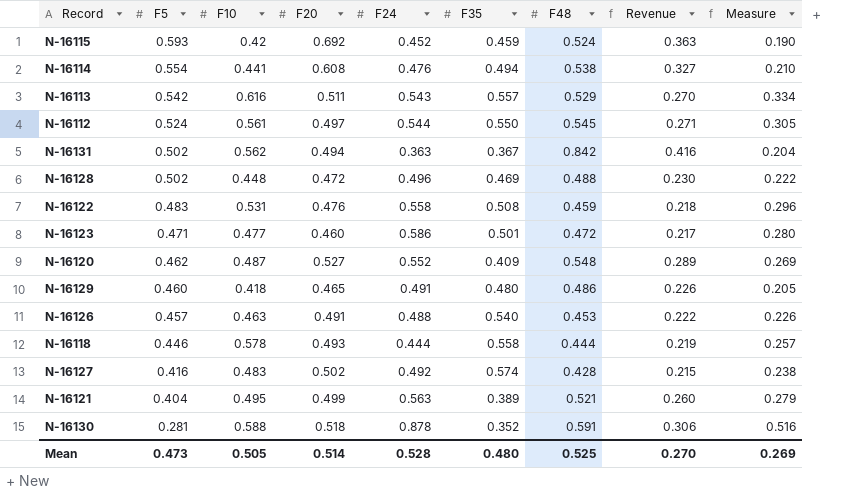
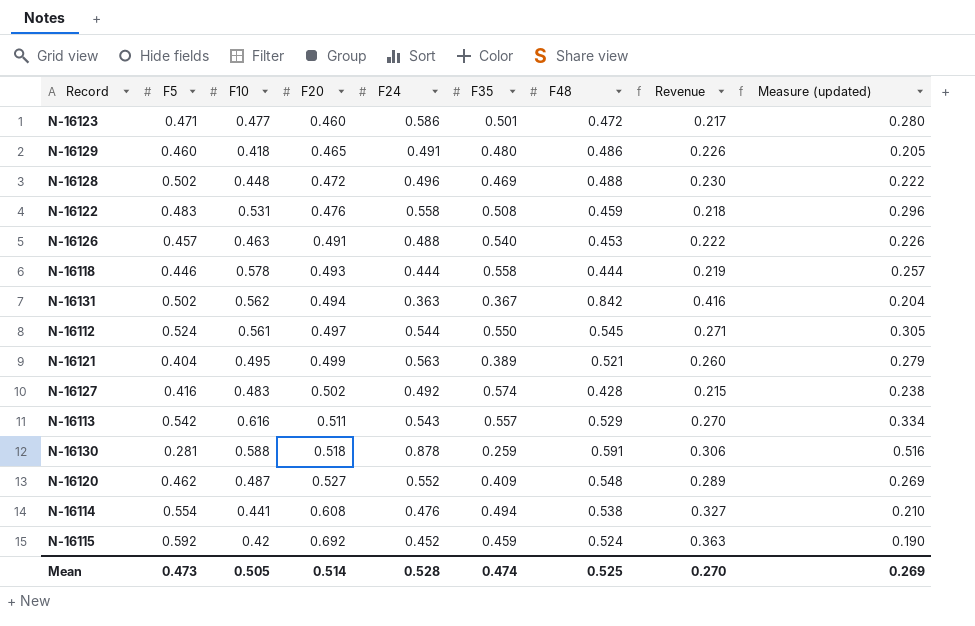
row order: F5 descending -> F20 ascending
column name: Measure -> Measure (updated)
N-16130 | F35: 0.352 -> 0.259
N-16115 | F5: 0.593 -> 0.592
Mean | F35: 0.480 -> 0.474

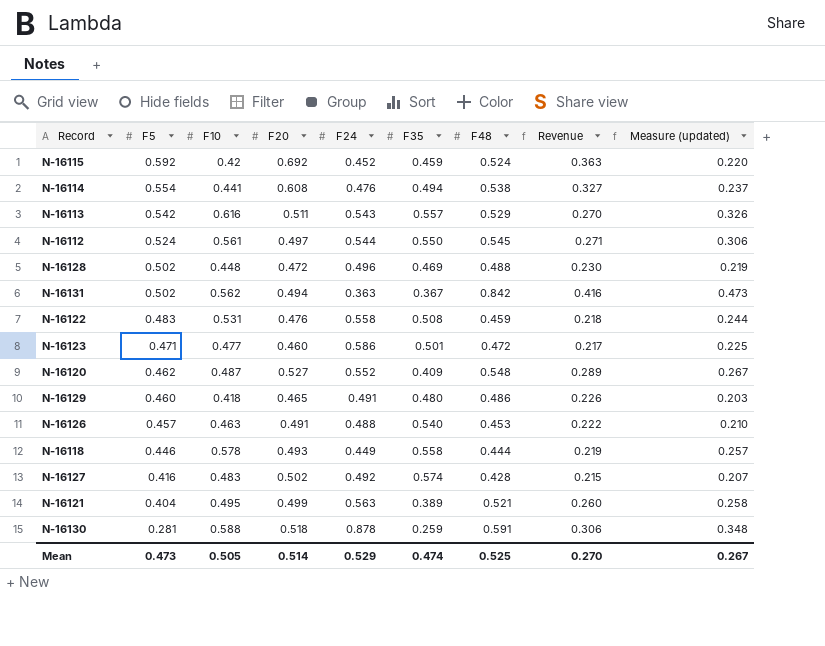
row order: F20 ascending -> F5 descending
column Measure (updated) | formula: [F10] * [F24] -> [F10] * [F48]
N-16118 | F24: 0.444 -> 0.449
Mean | F24: 0.528 -> 0.529
Mean | Measure (updated): 0.269 -> 0.267

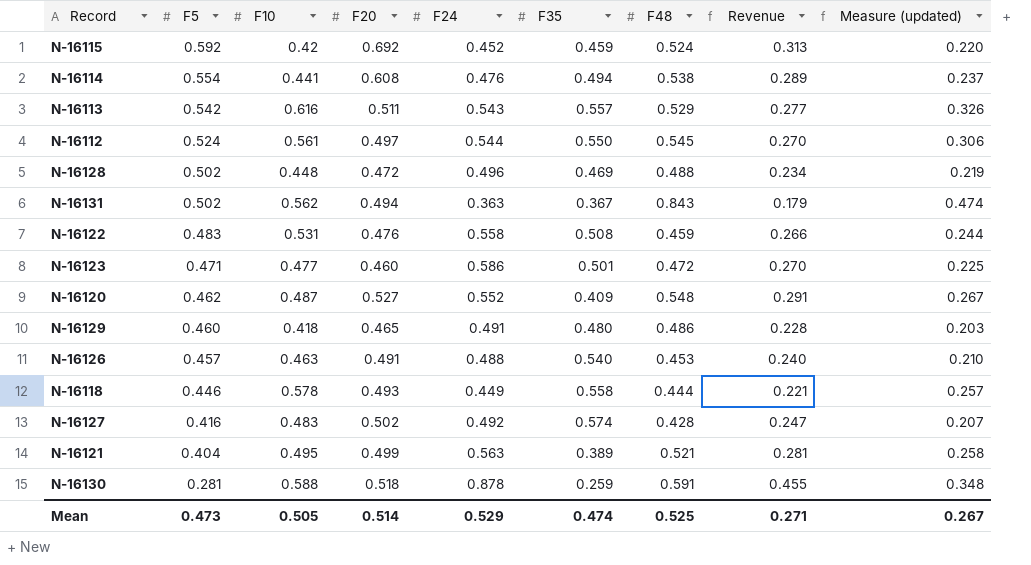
column Revenue | formula: [F20] * [F48] -> [F20] * [F24]
N-16131 | F48: 0.842 -> 0.843
N-16131 | Measure (updated): 0.473 -> 0.474
Mean | Revenue: 0.270 -> 0.271

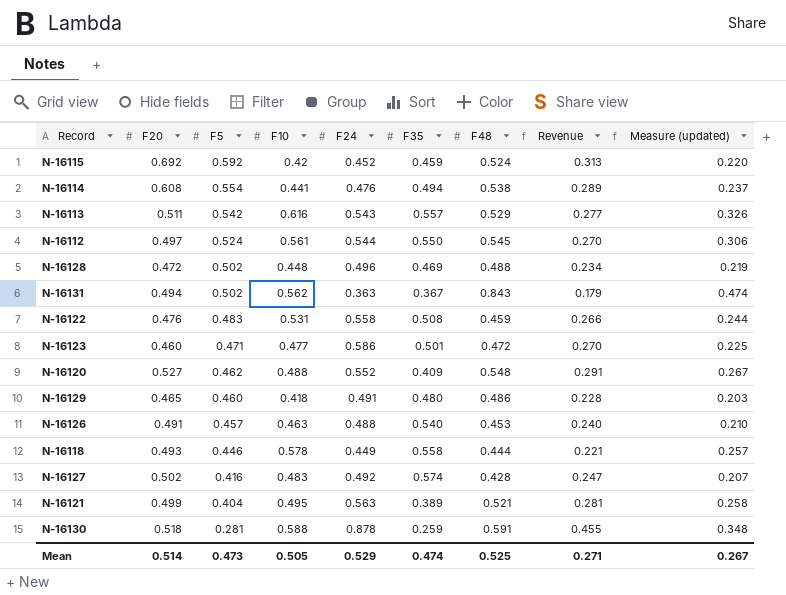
column F20 | position: 4 -> 2
N-16120 | F10: 0.487 -> 0.488

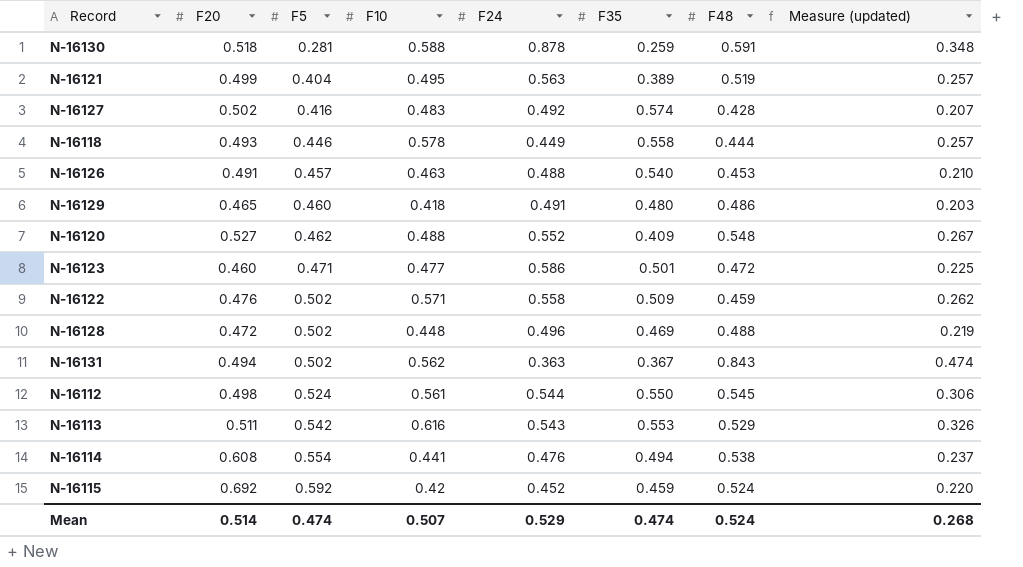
row order: F5 descending -> F5 ascending
column Revenue | formula: [F20] * [F24] -> none
N-16121 | F48: 0.521 -> 0.519
N-16121 | Measure (updated): 0.258 -> 0.257
N-16122 | F5: 0.483 -> 0.502
N-16122 | F10: 0.531 -> 0.571
N-16122 | F35: 0.508 -> 0.509
N-16122 | Measure (updated): 0.244 -> 0.262
N-16112 | F20: 0.497 -> 0.498
N-16113 | F35: 0.557 -> 0.553
Mean | F5: 0.473 -> 0.474
Mean | F10: 0.505 -> 0.507
Mean | F48: 0.525 -> 0.524
Mean | Measure (updated): 0.267 -> 0.268

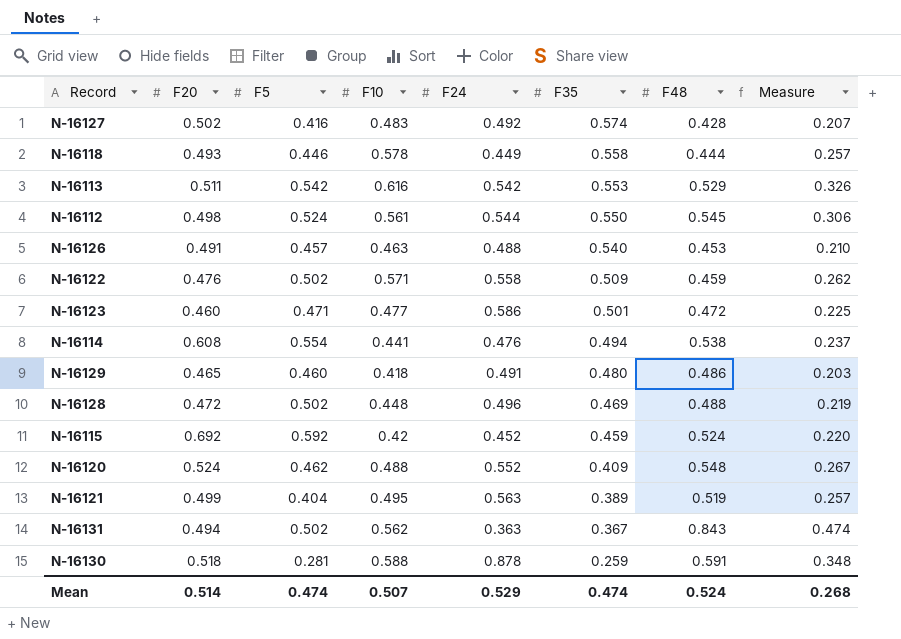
row order: F5 ascending -> F35 descending
column name: Measure (updated) -> Measure
N-16113 | F24: 0.543 -> 0.542
N-16120 | F20: 0.527 -> 0.524

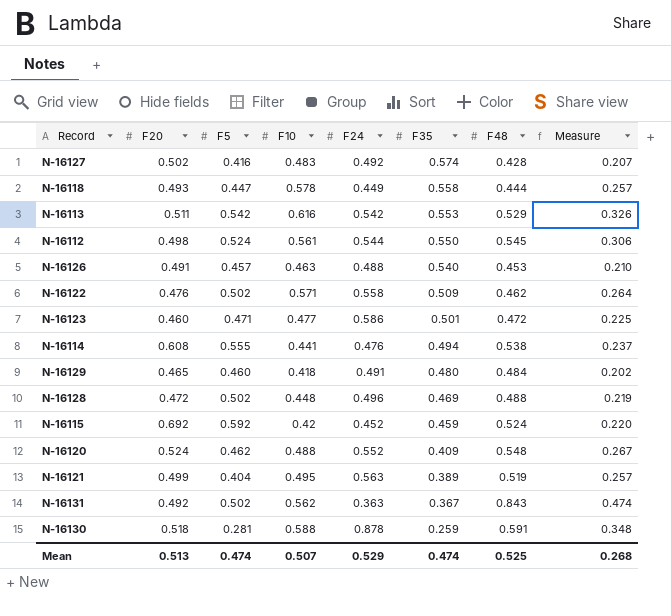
N-16118 | F5: 0.446 -> 0.447
N-16122 | F48: 0.459 -> 0.462
N-16122 | Measure: 0.262 -> 0.264
N-16114 | F5: 0.554 -> 0.555
N-16129 | F48: 0.486 -> 0.484
N-16129 | Measure: 0.203 -> 0.202
N-16131 | F20: 0.494 -> 0.492
Mean | F20: 0.514 -> 0.513
Mean | F48: 0.524 -> 0.525

